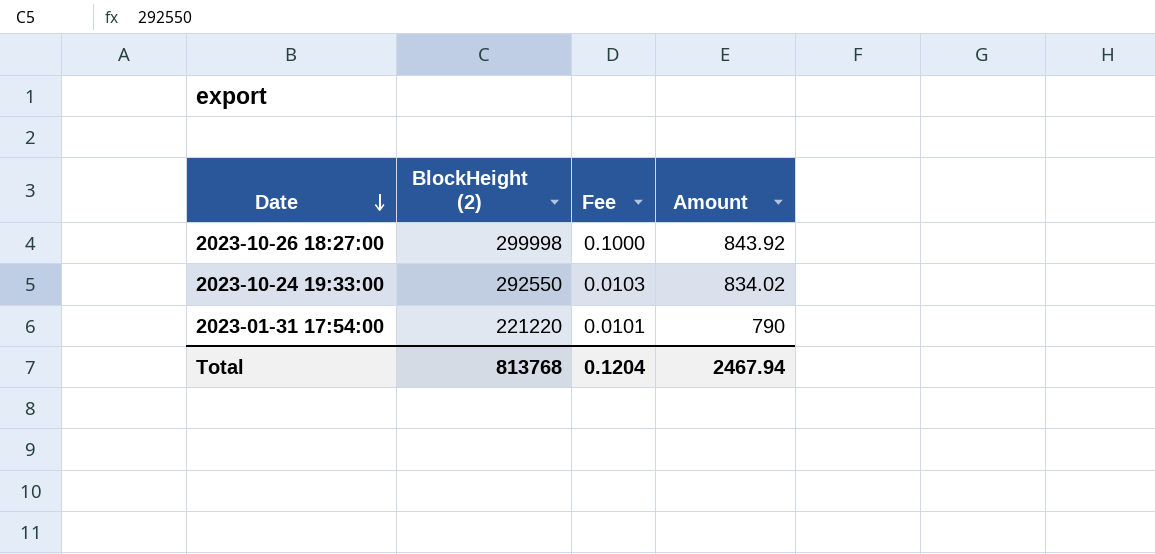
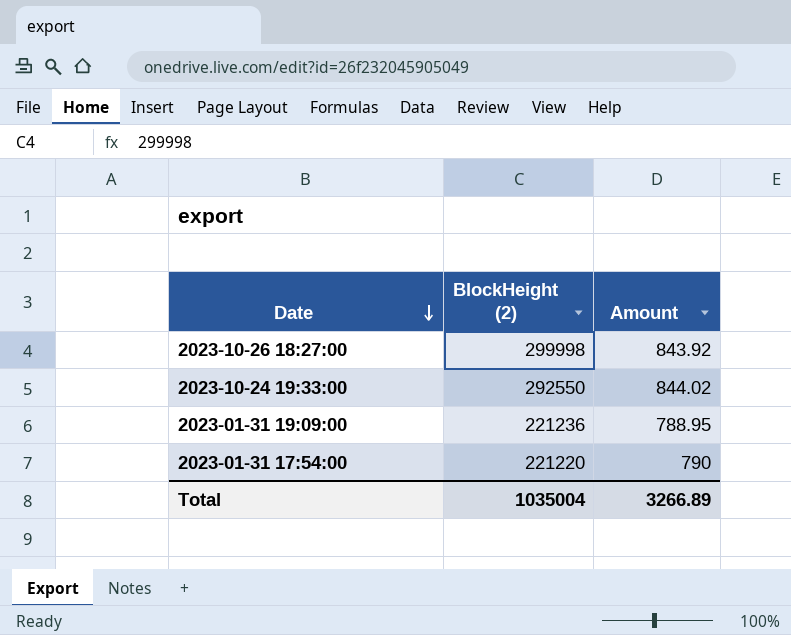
column Fee | position: 3 -> none
2023-10-24 19:33:00 | Amount: 834.02 -> 844.02
row 2023-01-31 19:09:00: none -> 221236 | 788.95
Total | BlockHeight (2): 813768 -> 1035004
Total | Amount: 2467.94 -> 3266.89

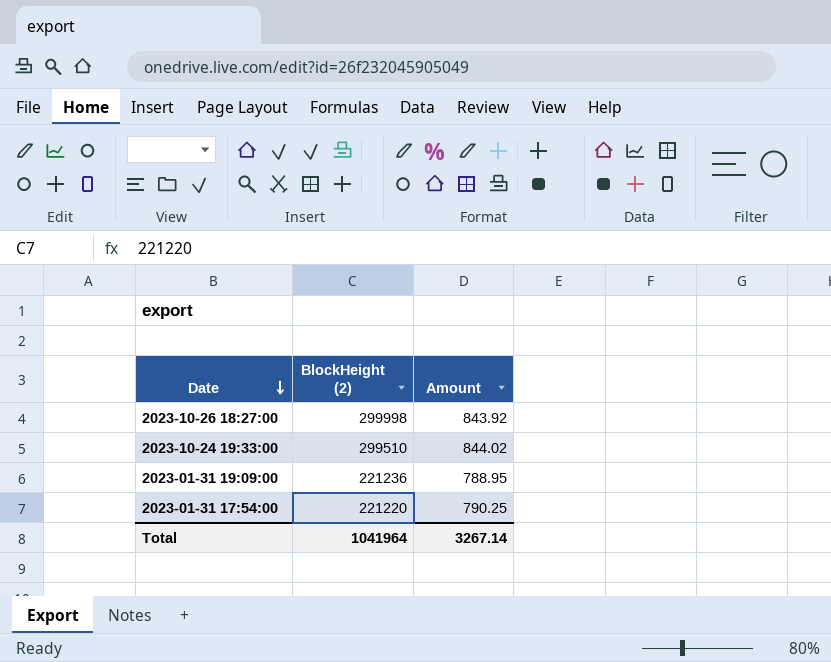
2023-10-24 19:33:00 | BlockHeight (2): 292550 -> 299510
2023-01-31 17:54:00 | Amount: 790 -> 790.25
Total | BlockHeight (2): 1035004 -> 1041964
Total | Amount: 3266.89 -> 3267.14

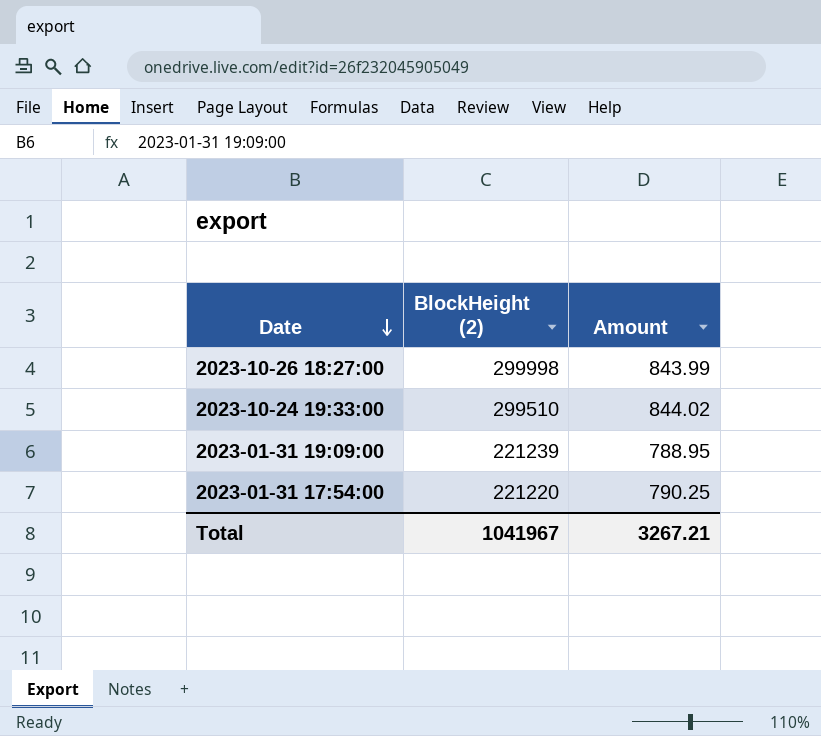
2023-10-26 18:27:00 | Amount: 843.92 -> 843.99
2023-01-31 19:09:00 | BlockHeight (2): 221236 -> 221239
Total | BlockHeight (2): 1041964 -> 1041967
Total | Amount: 3267.14 -> 3267.21

